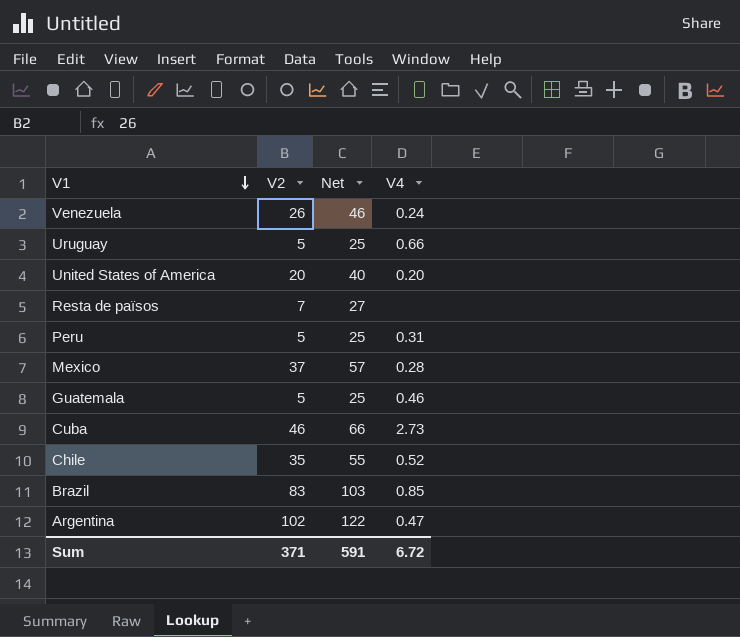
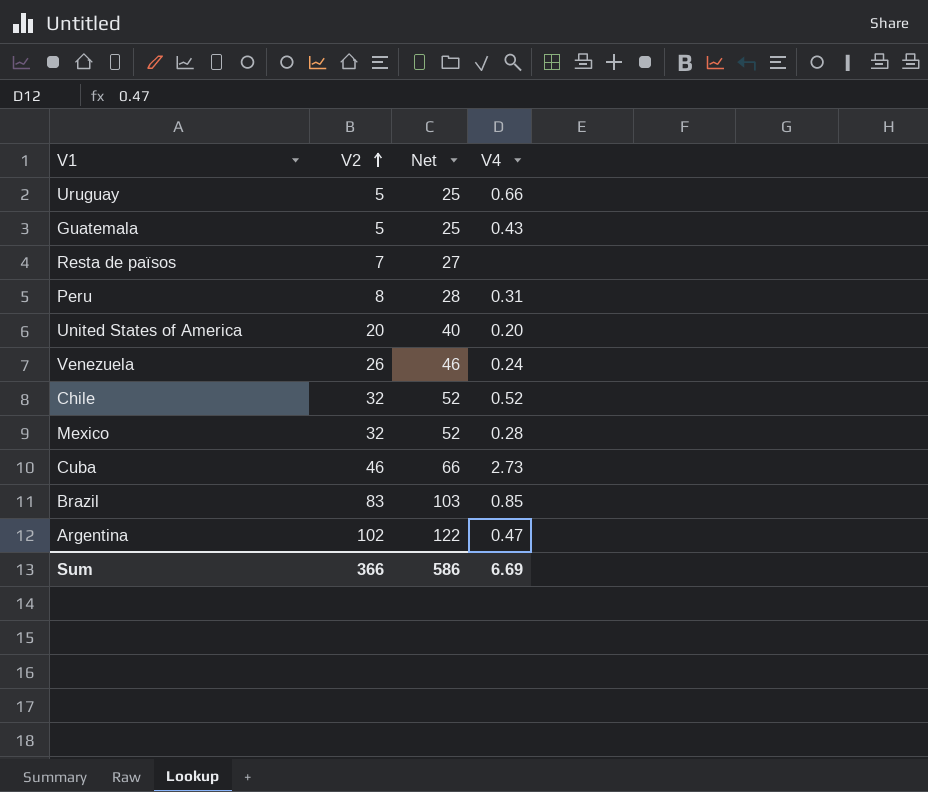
row order: V1 descending -> V2 ascending
Guatemala | V4: 0.46 -> 0.43
Peru | V2: 5 -> 8
Peru | Net: 25 -> 28
Chile | V2: 35 -> 32
Chile | Net: 55 -> 52
Mexico | V2: 37 -> 32
Mexico | Net: 57 -> 52
Sum | V2: 371 -> 366
Sum | Net: 591 -> 586
Sum | V4: 6.72 -> 6.69

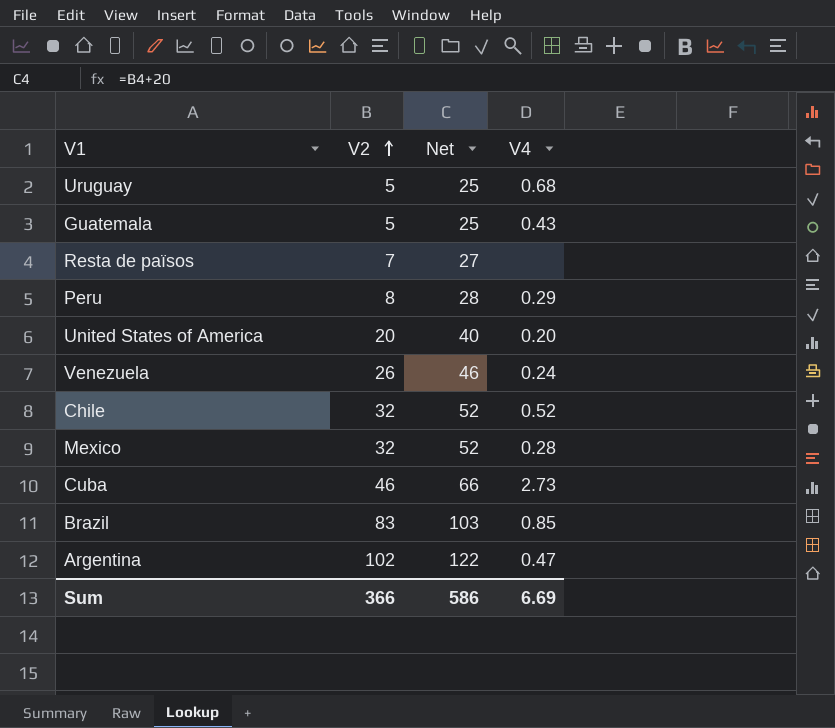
Uruguay | V4: 0.66 -> 0.68
Peru | V4: 0.31 -> 0.29

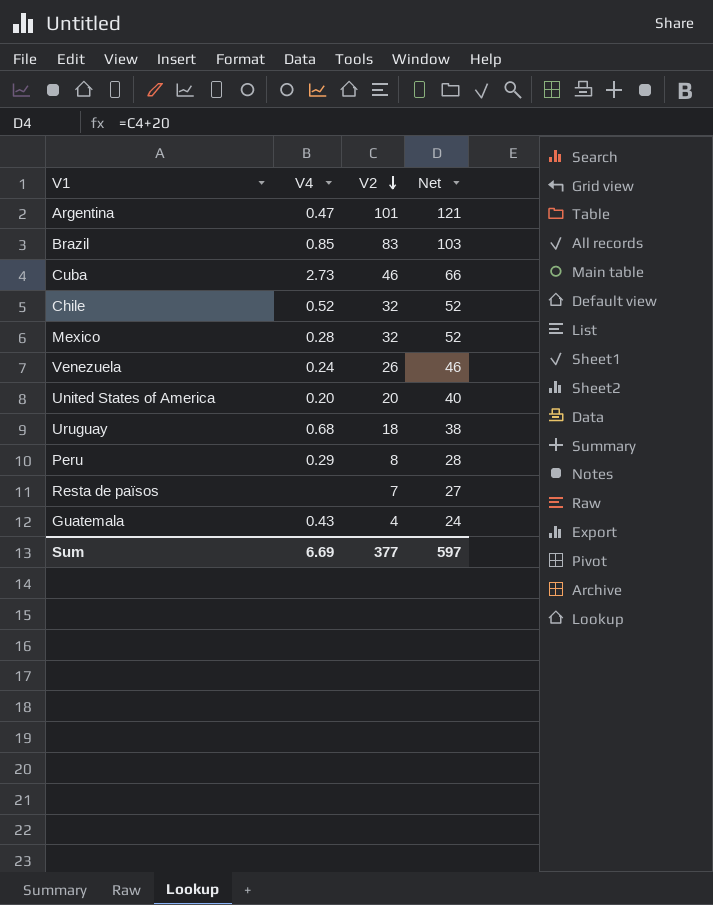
row order: V2 ascending -> V2 descending
column V4 | position: 4 -> 2
Argentina | V2: 102 -> 101
Argentina | Net: 122 -> 121
Uruguay | V2: 5 -> 18
Uruguay | Net: 25 -> 38
Guatemala | V2: 5 -> 4
Guatemala | Net: 25 -> 24
Sum | V2: 366 -> 377
Sum | Net: 586 -> 597

